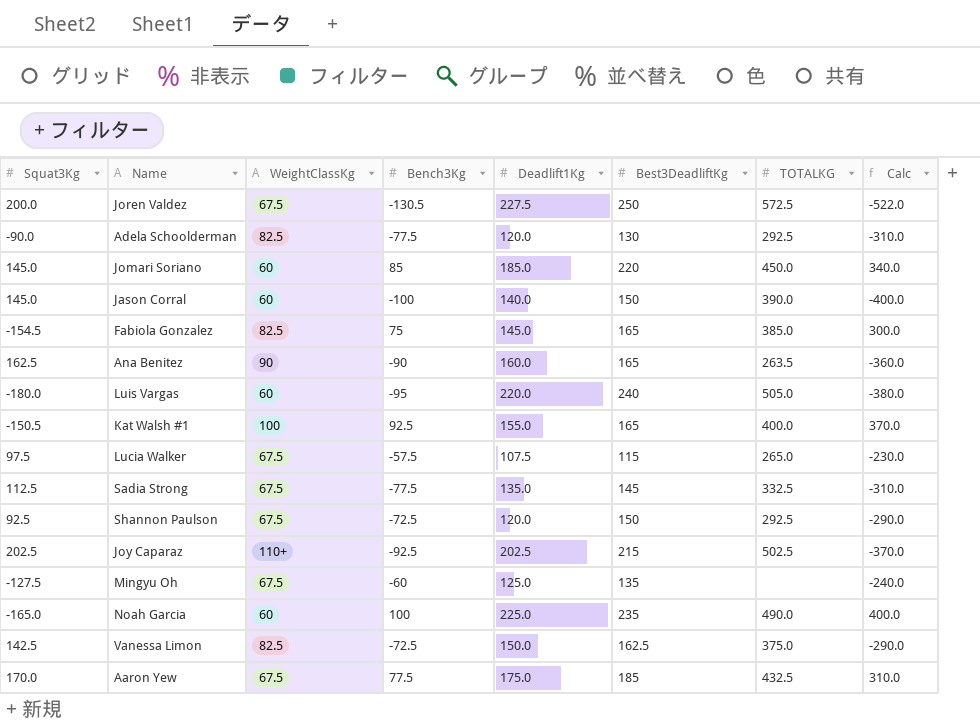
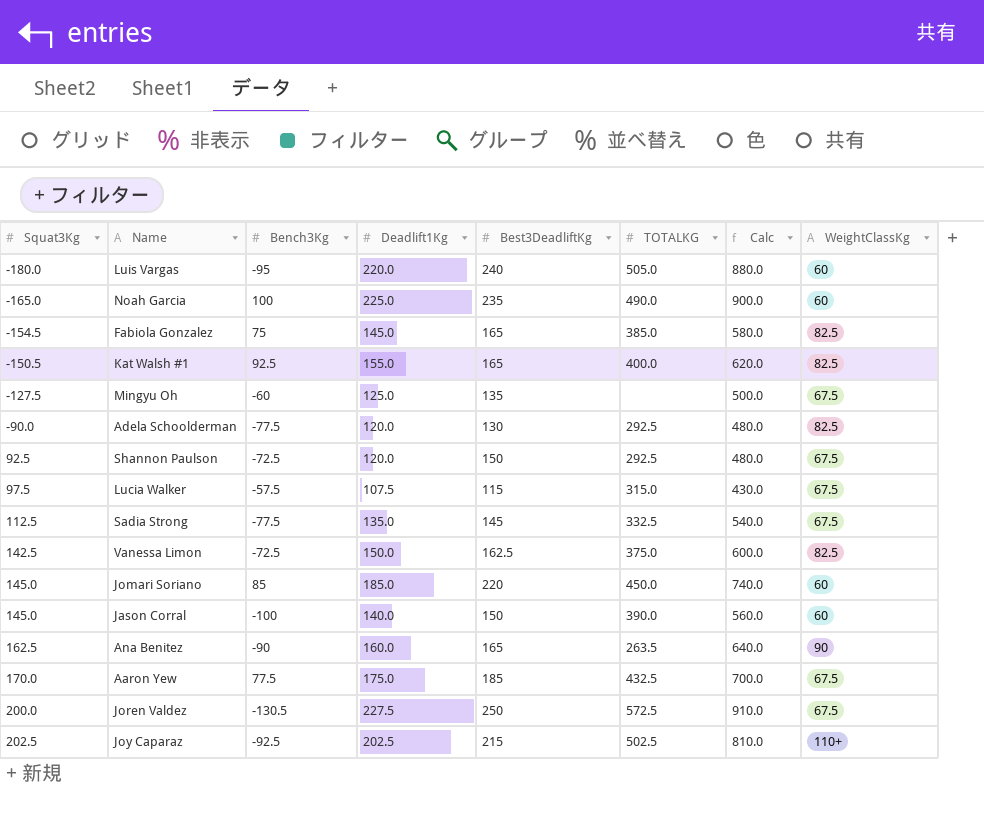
row order: none -> Squat3Kg ascending
column Calc | formula: [Bench3Kg] * 4 -> [Deadlift1Kg] * 4
column WeightClassKg | position: 3 -> 8
Kat Walsh #1 | WeightClassKg: 100 -> 82.5
Lucia Walker | TOTALKG: 265.0 -> 315.0

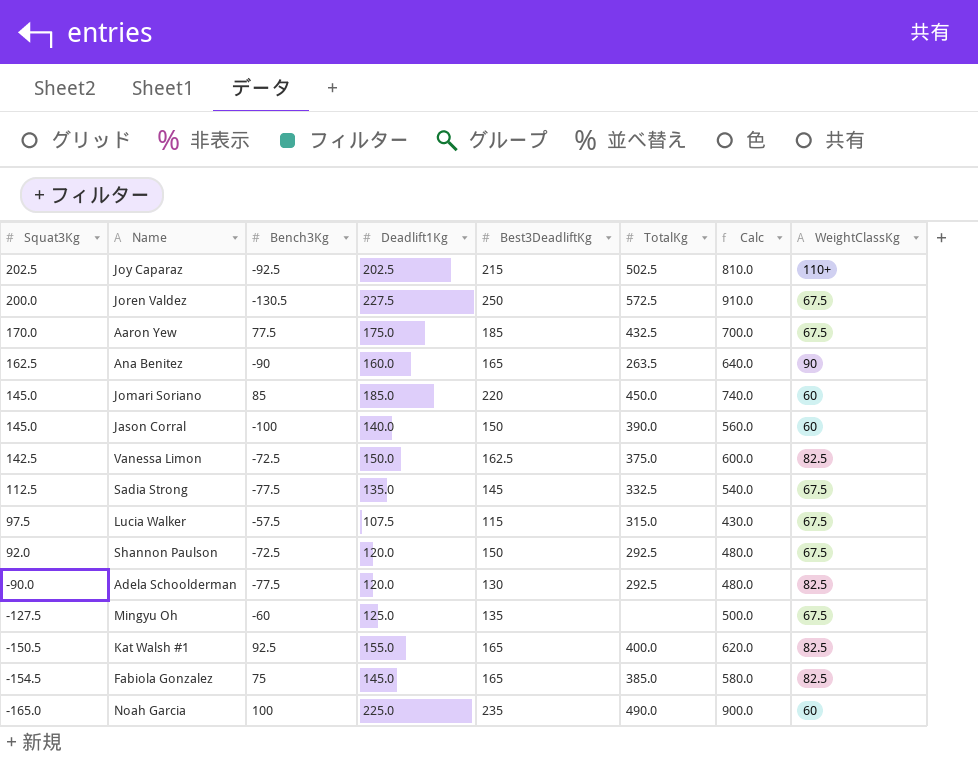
row order: Squat3Kg ascending -> Squat3Kg descending
column name: TOTALKG -> TotalKg
row Luis Vargas: -180.0 | -95 | 220.0 | 240 | 505.0 | 880.0 | 60 -> none
Shannon Paulson | Squat3Kg: 92.5 -> 92.0

